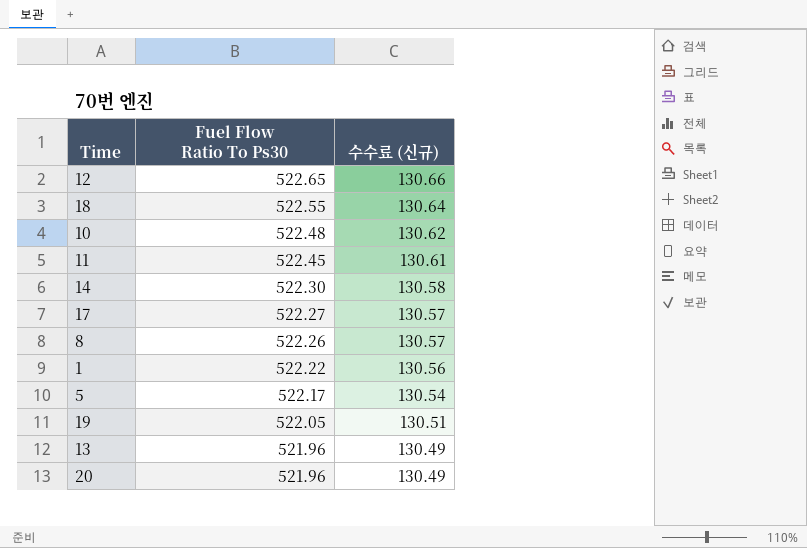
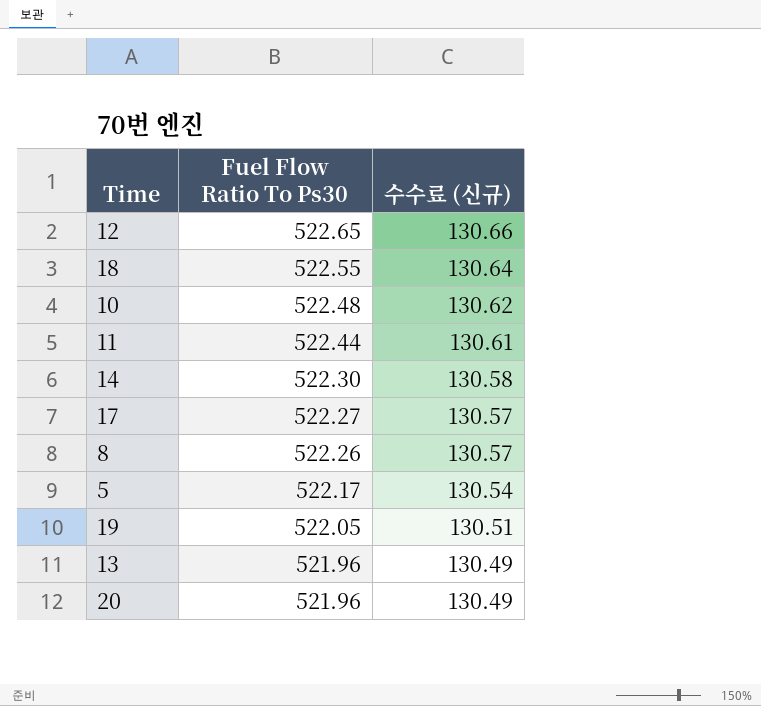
row 1: 522.22 | 130.56 -> none
11 | Fuel Flow Ratio To Ps30: 522.45 -> 522.44

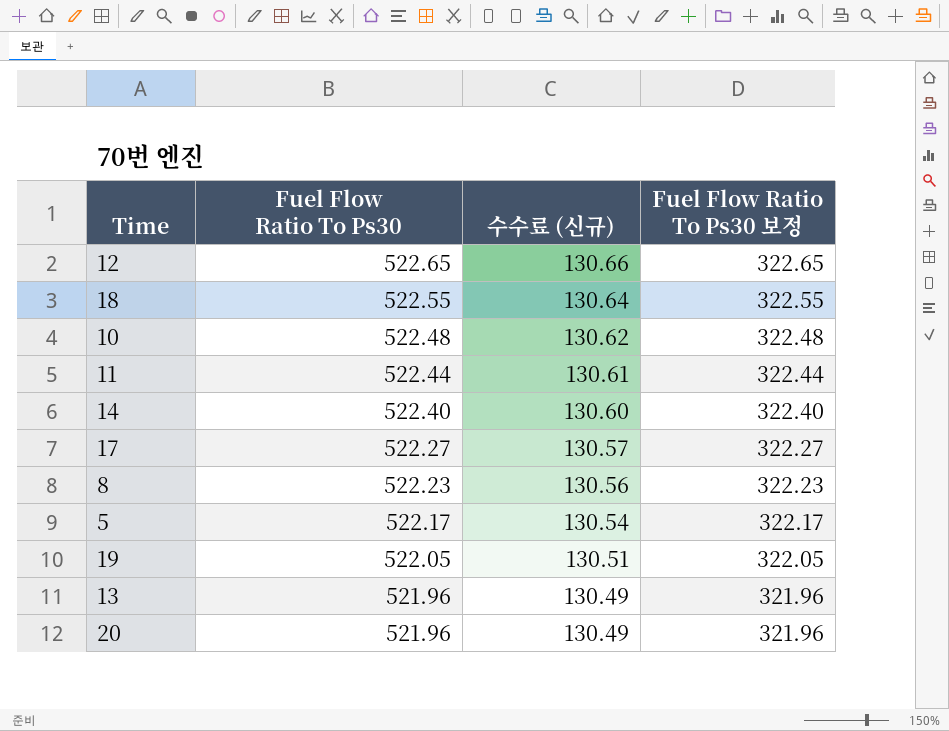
column Fuel Flow Ratio To Ps30 보정 | formula: none -> [Fuel Flow Ratio To Ps30] - 200
14 | Fuel Flow Ratio To Ps30: 522.30 -> 522.40
14 | 수수료 (신규): 130.58 -> 130.60
8 | Fuel Flow Ratio To Ps30: 522.26 -> 522.23
8 | 수수료 (신규): 130.57 -> 130.56

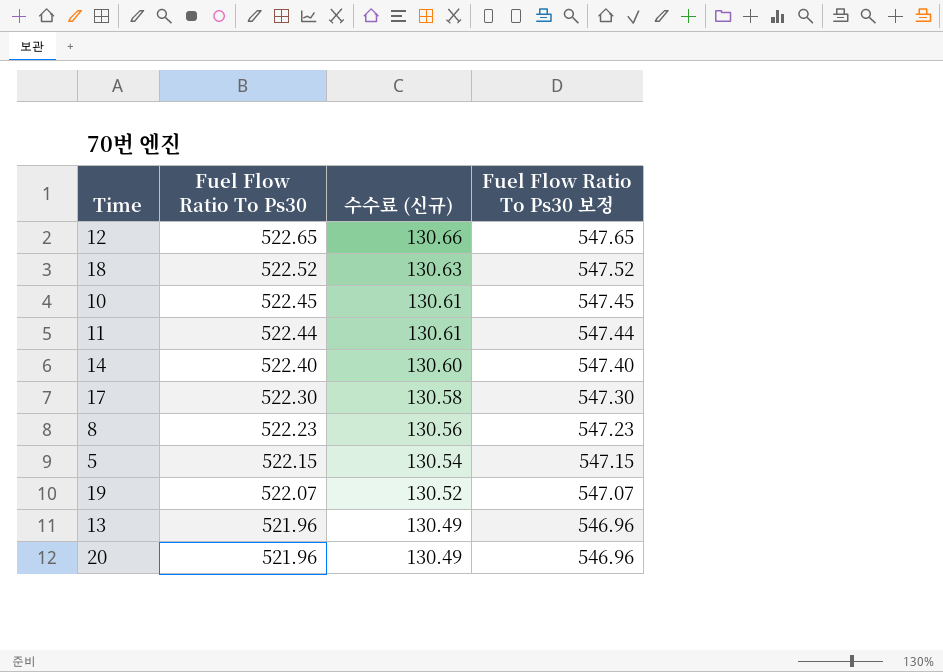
column Fuel Flow Ratio To Ps30 보정 | formula: [Fuel Flow Ratio To Ps30] - 200 -> [Fuel Flow Ratio To Ps30] + 25
18 | Fuel Flow Ratio To Ps30: 522.55 -> 522.52
18 | 수수료 (신규): 130.64 -> 130.63
10 | Fuel Flow Ratio To Ps30: 522.48 -> 522.45
10 | 수수료 (신규): 130.62 -> 130.61
17 | Fuel Flow Ratio To Ps30: 522.27 -> 522.30
17 | 수수료 (신규): 130.57 -> 130.58
5 | Fuel Flow Ratio To Ps30: 522.17 -> 522.15
19 | Fuel Flow Ratio To Ps30: 522.05 -> 522.07
19 | 수수료 (신규): 130.51 -> 130.52

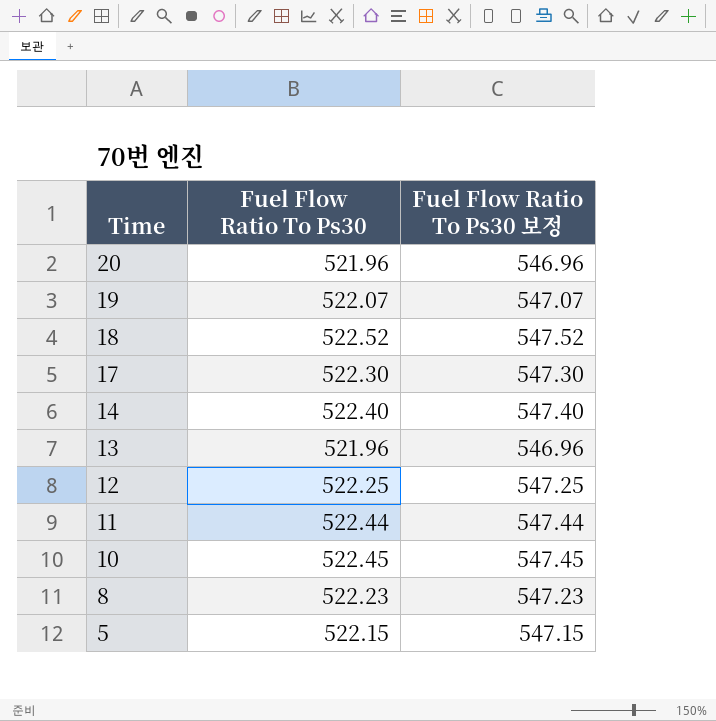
row order: Fuel Flow Ratio To Ps30 descending -> Time descending
column 수수료 (신규) | formula: [Fuel Flow Ratio To Ps30] * 0.25 -> none
12 | Fuel Flow Ratio To Ps30: 522.65 -> 522.25
12 | Fuel Flow Ratio To Ps30 보정: 547.65 -> 547.25

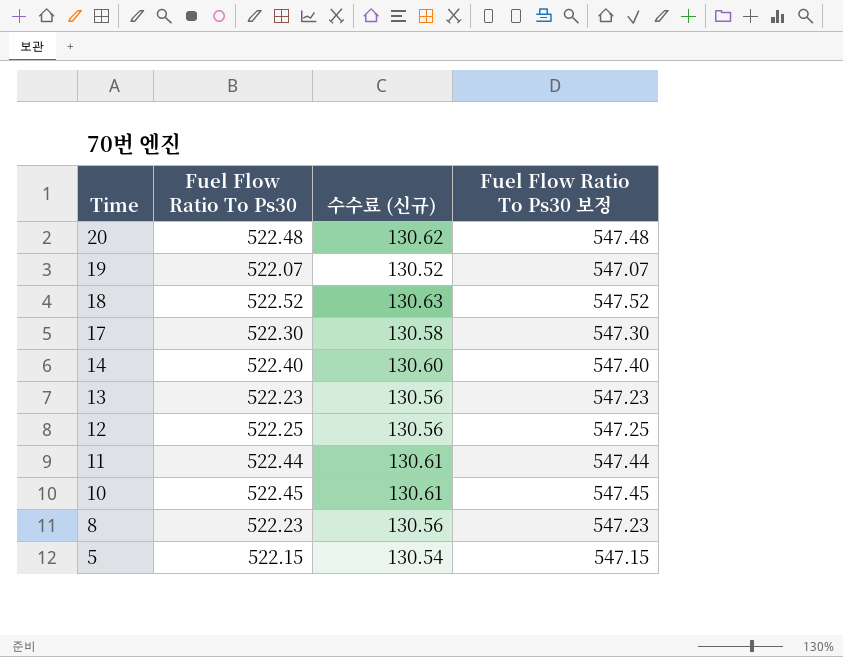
column 수수료 (신규) | formula: none -> [Fuel Flow Ratio To Ps30] * 0.25
20 | Fuel Flow Ratio To Ps30: 521.96 -> 522.48
20 | Fuel Flow Ratio To Ps30 보정: 546.96 -> 547.48
13 | Fuel Flow Ratio To Ps30: 521.96 -> 522.23
13 | Fuel Flow Ratio To Ps30 보정: 546.96 -> 547.23

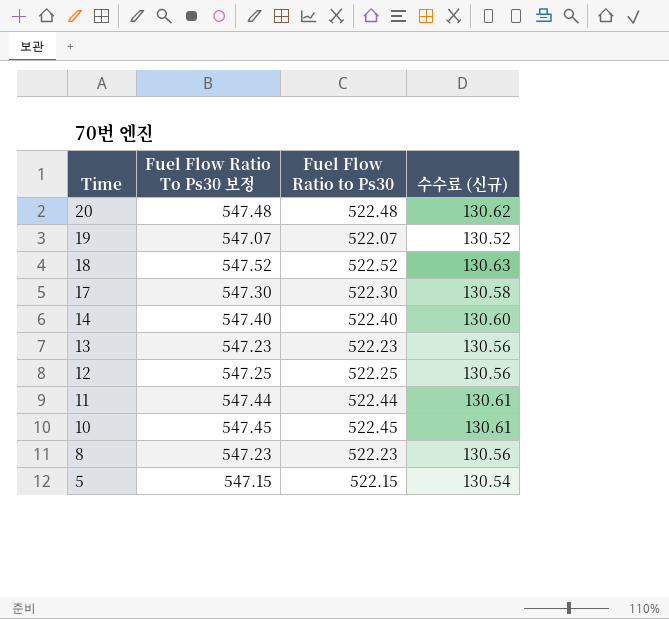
column Fuel Flow Ratio To Ps30 보정 | position: 4 -> 2
column name: Fuel Flow Ratio To Ps30 -> Fuel Flow Ratio to Ps30

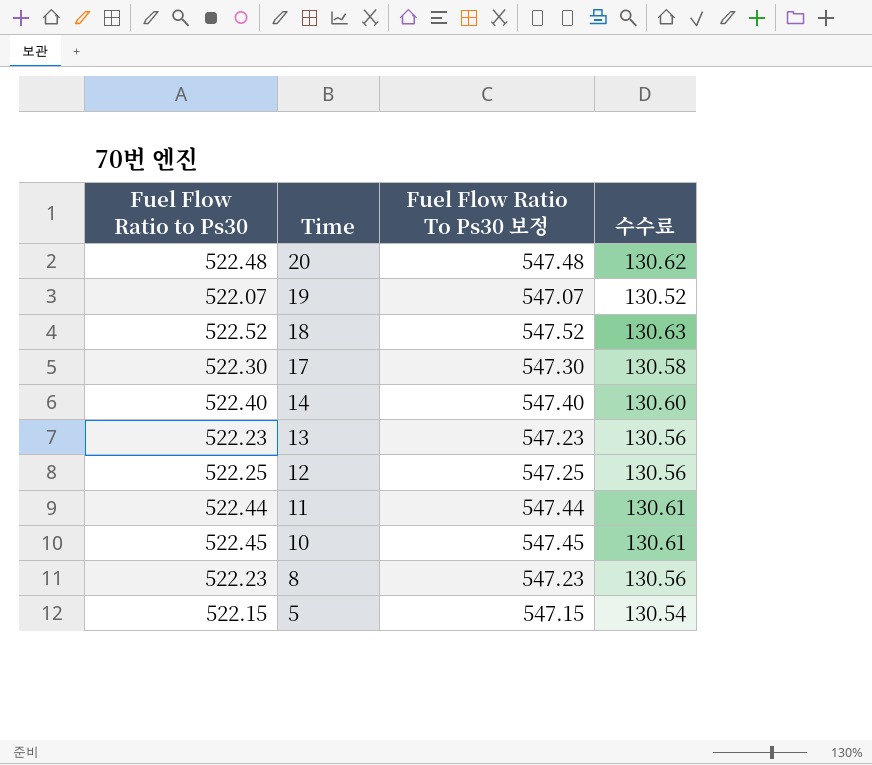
column Fuel Flow Ratio to Ps30 | position: 3 -> 1
column name: 수수료 (신규) -> 수수료

